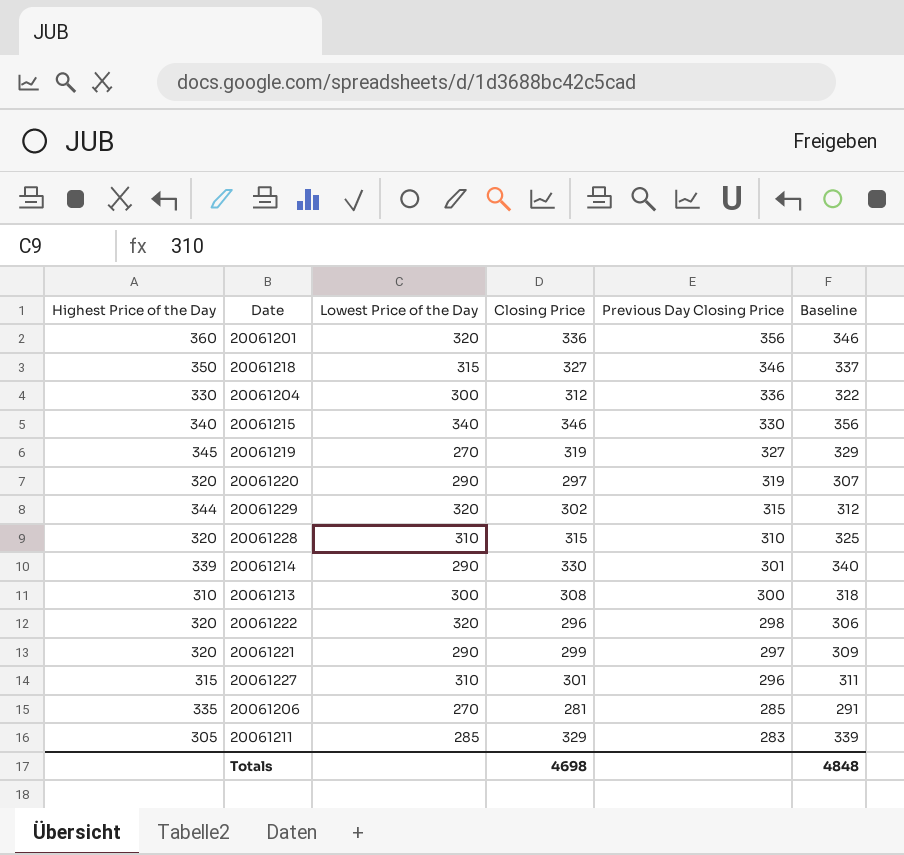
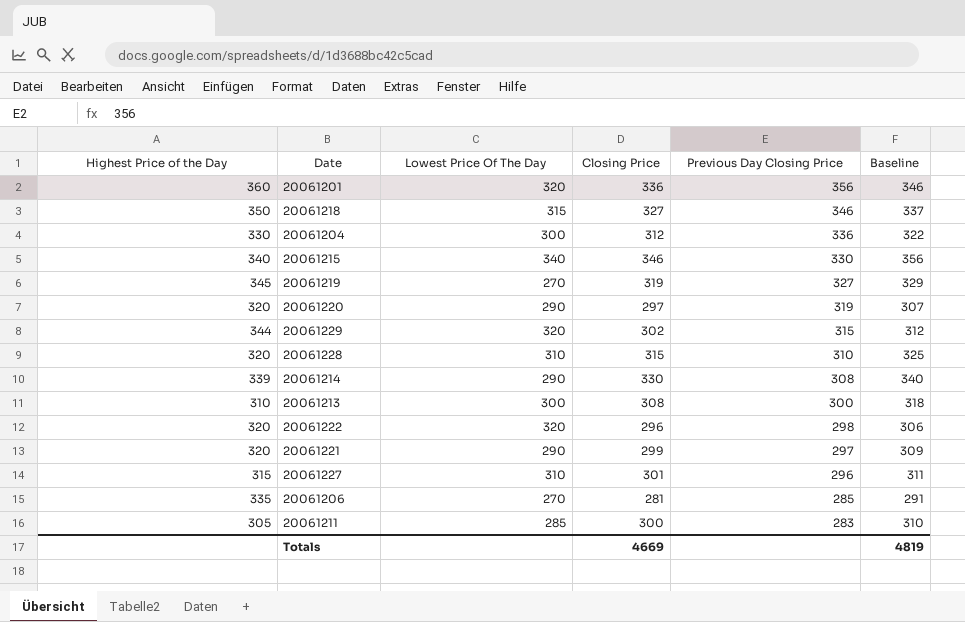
column name: Lowest Price of the Day -> Lowest Price Of The Day
20061214 | Previous Day Closing Price: 301 -> 308
20061211 | Closing Price: 329 -> 300
20061211 | Baseline: 339 -> 310
Totals | Closing Price: 4698 -> 4669
Totals | Baseline: 4848 -> 4819

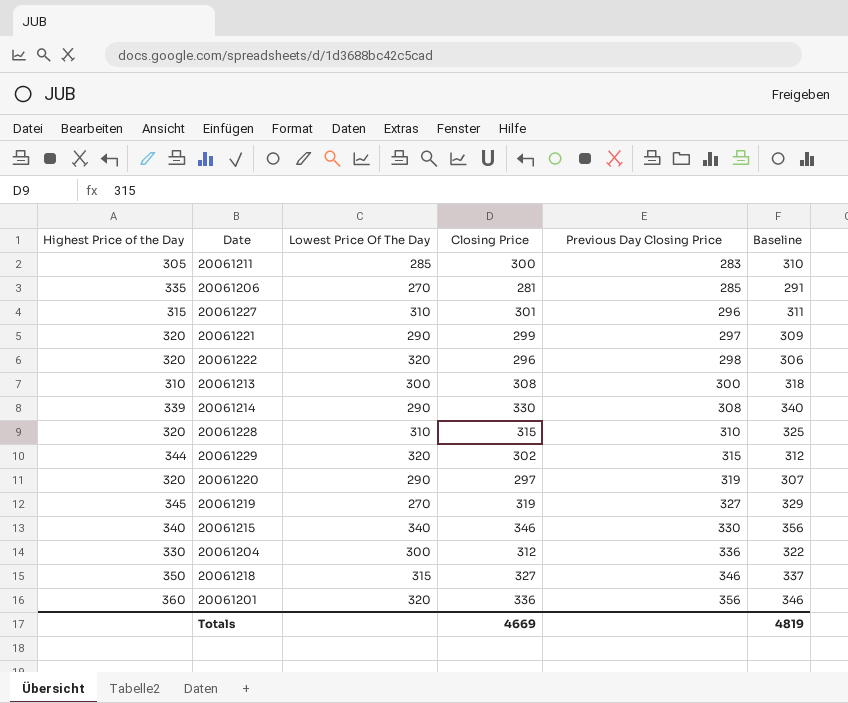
row order: Previous Day Closing Price descending -> Previous Day Closing Price ascending

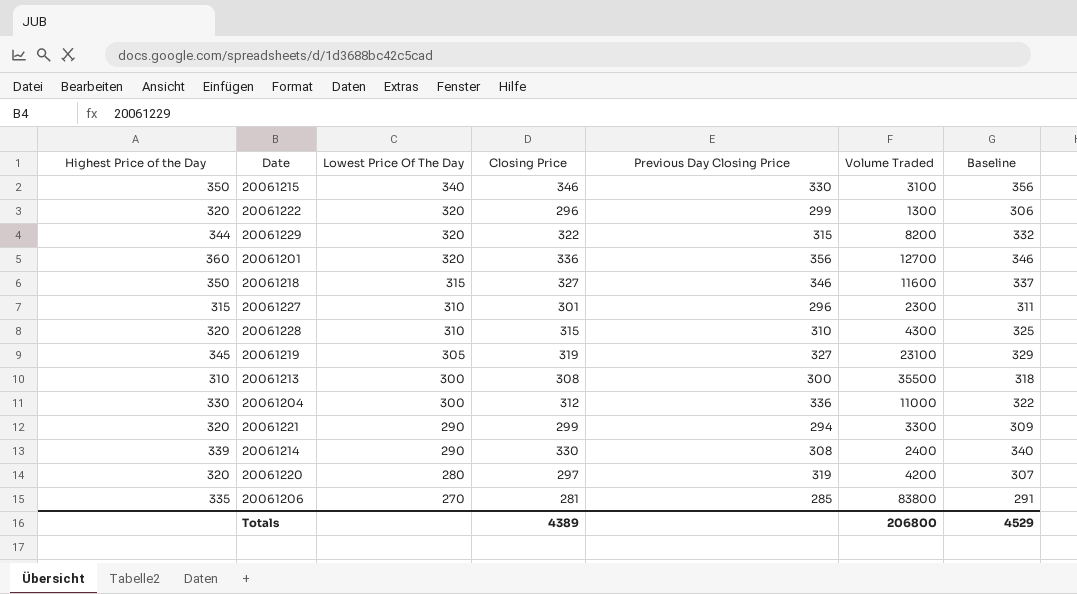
row order: Previous Day Closing Price ascending -> Lowest Price Of The Day descending
column Volume Traded | position: none -> 6
row 20061211: 305 | 285 | 300 | 283 | 310 -> none
20061215 | Highest Price of the Day: 340 -> 350
20061222 | Previous Day Closing Price: 298 -> 299
20061229 | Closing Price: 302 -> 322
20061229 | Baseline: 312 -> 332
20061219 | Lowest Price Of The Day: 270 -> 305
20061221 | Previous Day Closing Price: 297 -> 294
20061220 | Lowest Price Of The Day: 290 -> 280
Totals | Closing Price: 4669 -> 4389
Totals | Baseline: 4819 -> 4529

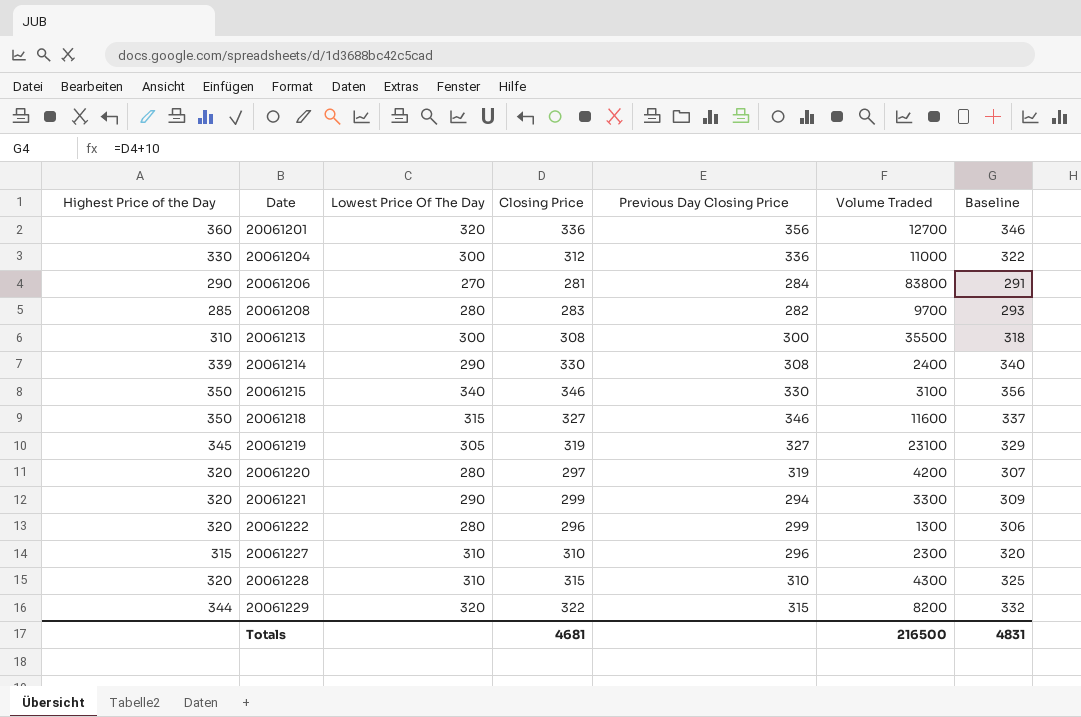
row order: Lowest Price Of The Day descending -> Date ascending
20061206 | Highest Price of the Day: 335 -> 290
20061206 | Previous Day Closing Price: 285 -> 284
row 20061208: none -> 285 | 280 | 283 | 282 | 9700 | 293
20061222 | Lowest Price Of The Day: 320 -> 280
20061227 | Closing Price: 301 -> 310
20061227 | Baseline: 311 -> 320
Totals | Closing Price: 4389 -> 4681
Totals | Volume Traded: 206800 -> 216500
Totals | Baseline: 4529 -> 4831

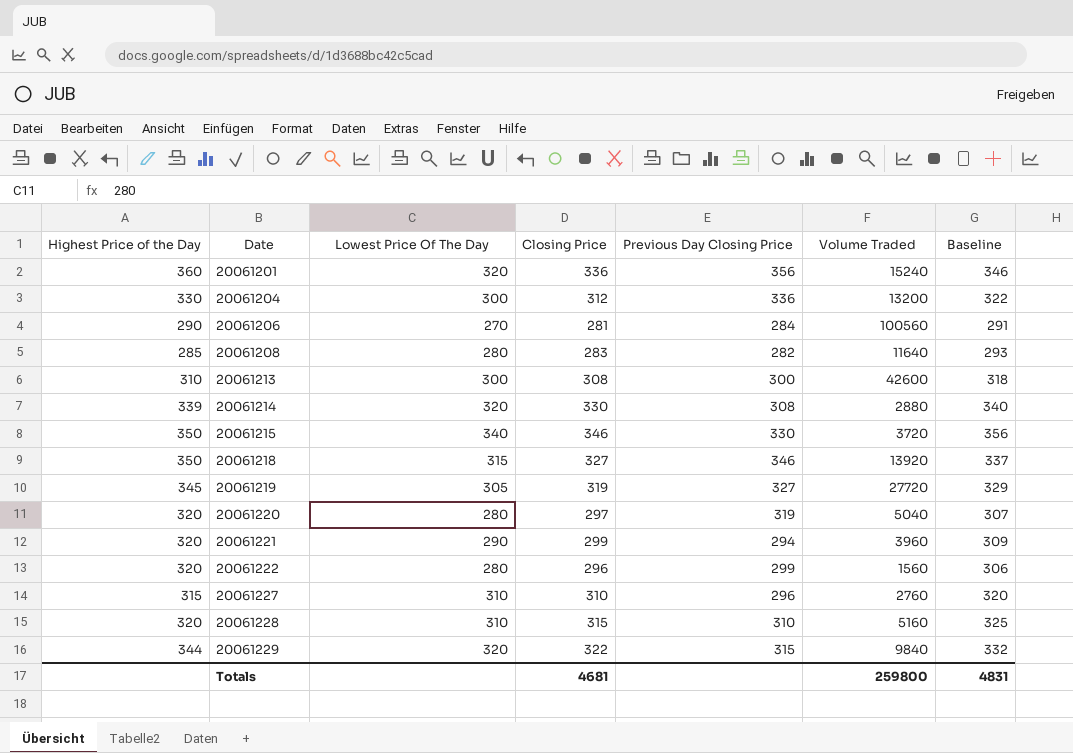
20061201 | Volume Traded: 12700 -> 15240
20061204 | Volume Traded: 11000 -> 13200
20061206 | Volume Traded: 83800 -> 100560
20061208 | Volume Traded: 9700 -> 11640
20061213 | Volume Traded: 35500 -> 42600
20061214 | Lowest Price Of The Day: 290 -> 320
20061214 | Volume Traded: 2400 -> 2880
20061215 | Volume Traded: 3100 -> 3720
20061218 | Volume Traded: 11600 -> 13920
20061219 | Volume Traded: 23100 -> 27720
20061220 | Volume Traded: 4200 -> 5040
20061221 | Volume Traded: 3300 -> 3960
20061222 | Volume Traded: 1300 -> 1560
20061227 | Volume Traded: 2300 -> 2760
20061228 | Volume Traded: 4300 -> 5160
20061229 | Volume Traded: 8200 -> 9840
Totals | Volume Traded: 216500 -> 259800

